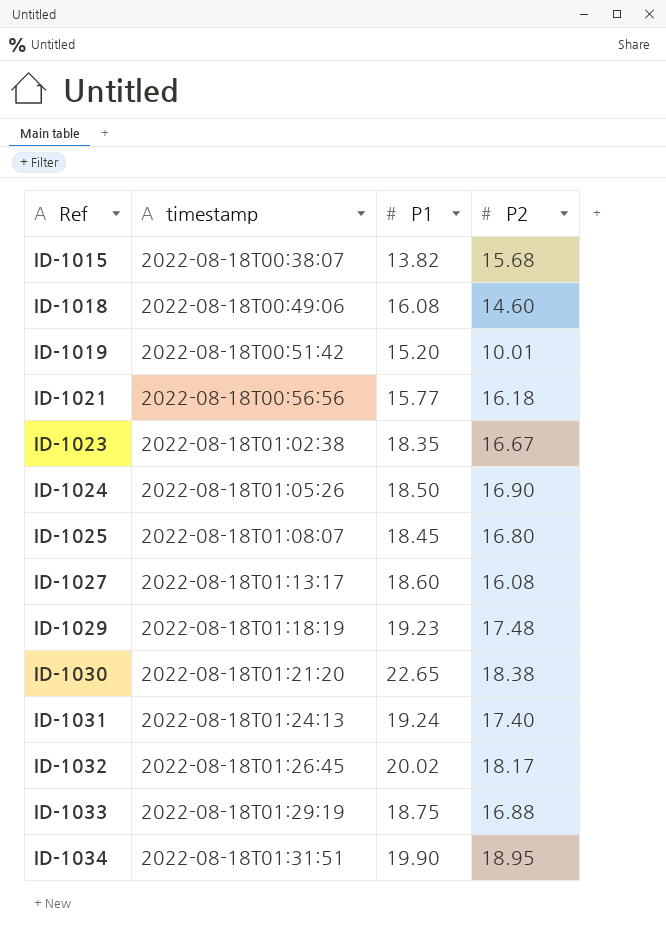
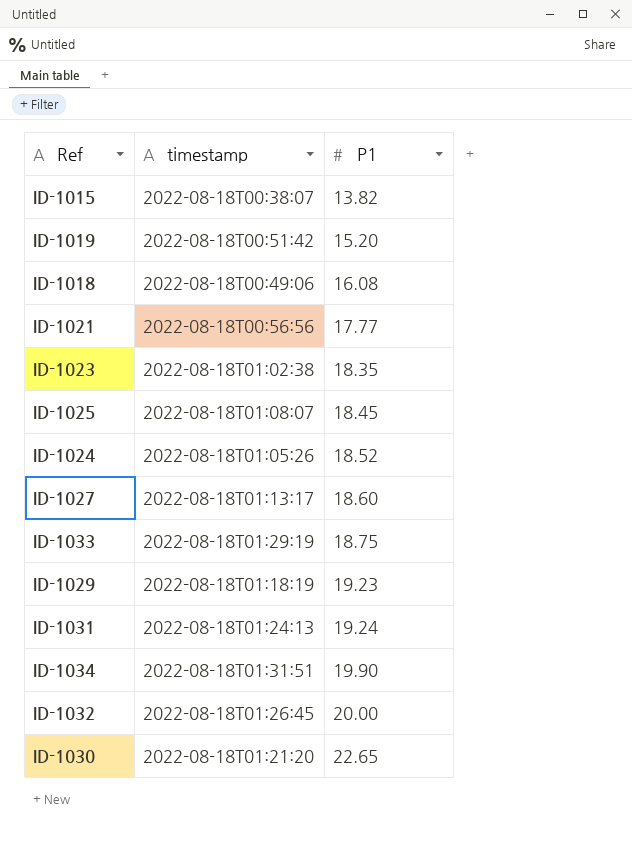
row order: Ref ascending -> P1 ascending
column P2 | position: 4 -> none
ID-1021 | P1: 15.77 -> 17.77
ID-1024 | P1: 18.50 -> 18.52
ID-1032 | P1: 20.02 -> 20.00

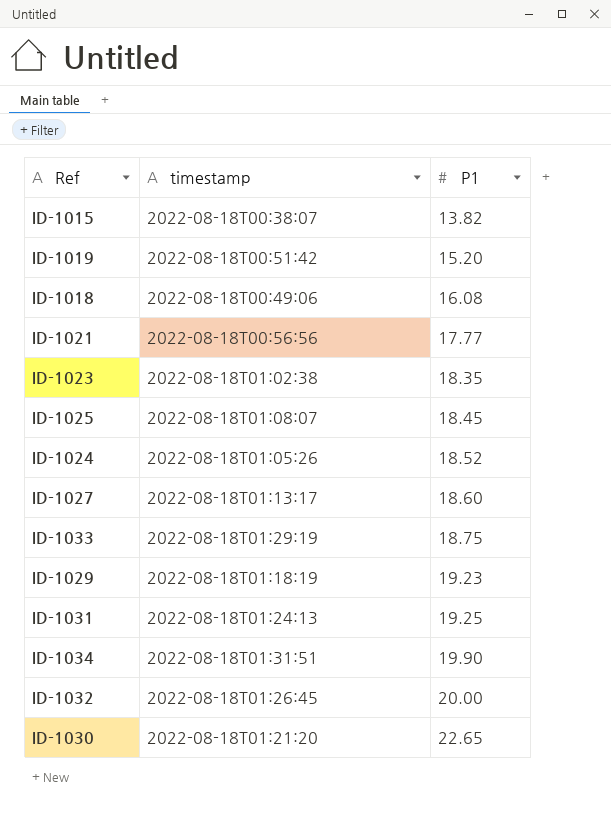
ID-1031 | P1: 19.24 -> 19.25

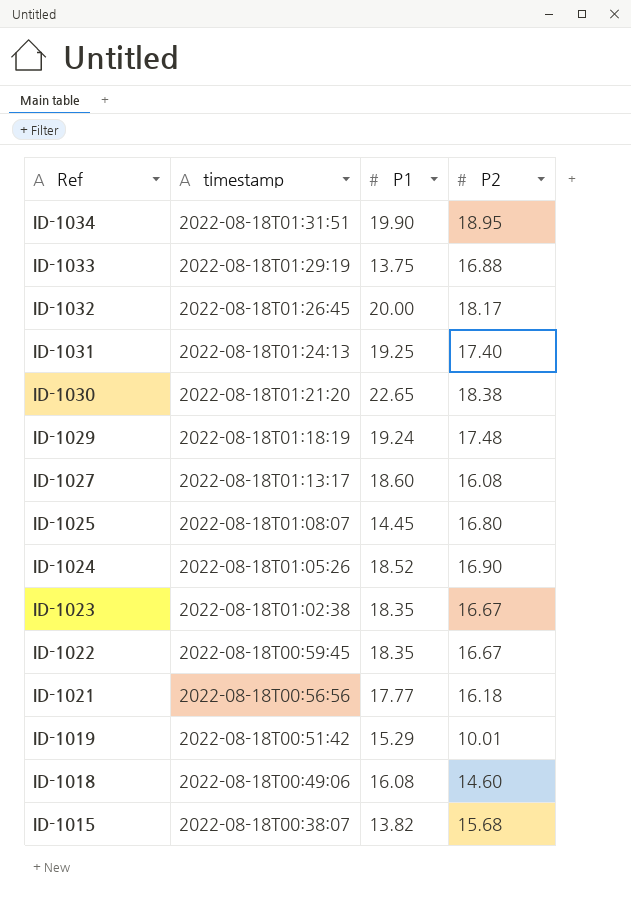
row order: P1 ascending -> Ref descending
column P2 | position: none -> 4
ID-1033 | P1: 18.75 -> 13.75
ID-1029 | P1: 19.23 -> 19.24
ID-1025 | P1: 18.45 -> 14.45
row ID-1022: none -> 2022-08-18T00:59:45 | 18.35 | 16.67
ID-1019 | P1: 15.20 -> 15.29

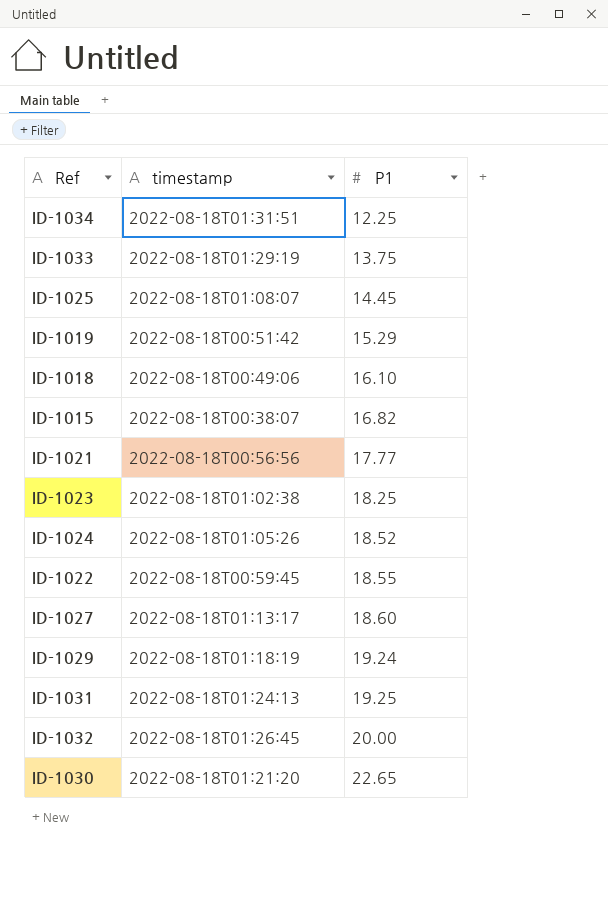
row order: Ref descending -> P1 ascending
column P2 | position: 4 -> none
ID-1034 | P1: 19.90 -> 12.25
ID-1018 | P1: 16.08 -> 16.10
ID-1015 | P1: 13.82 -> 16.82
ID-1023 | P1: 18.35 -> 18.25
ID-1022 | P1: 18.35 -> 18.55

